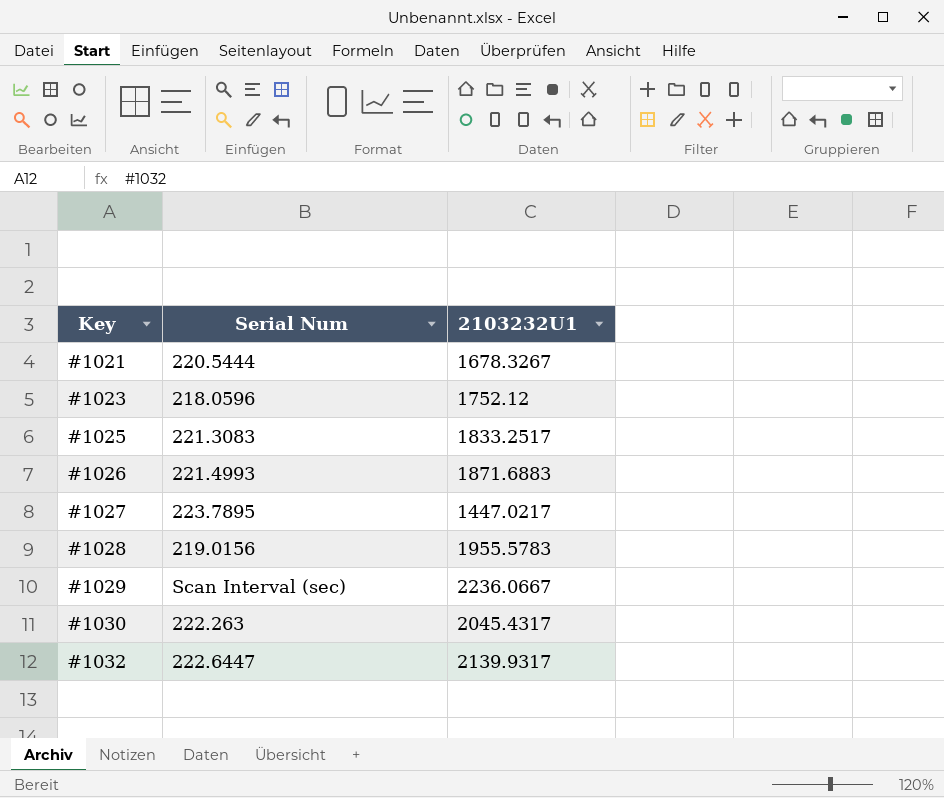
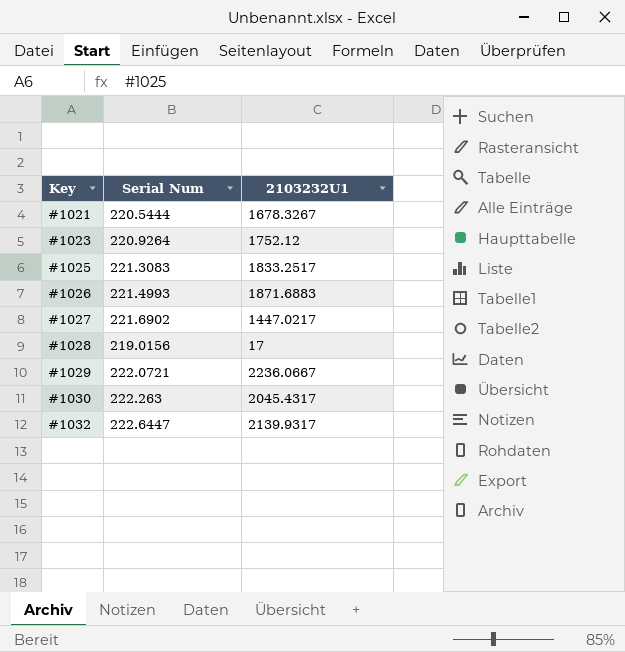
#1023 | Serial Num: 218.0596 -> 220.9264
#1027 | Serial Num: 223.7895 -> 221.6902
#1028 | 2103232U1: 1955.5783 -> 17
#1029 | Serial Num: Scan Interval (sec) -> 222.0721

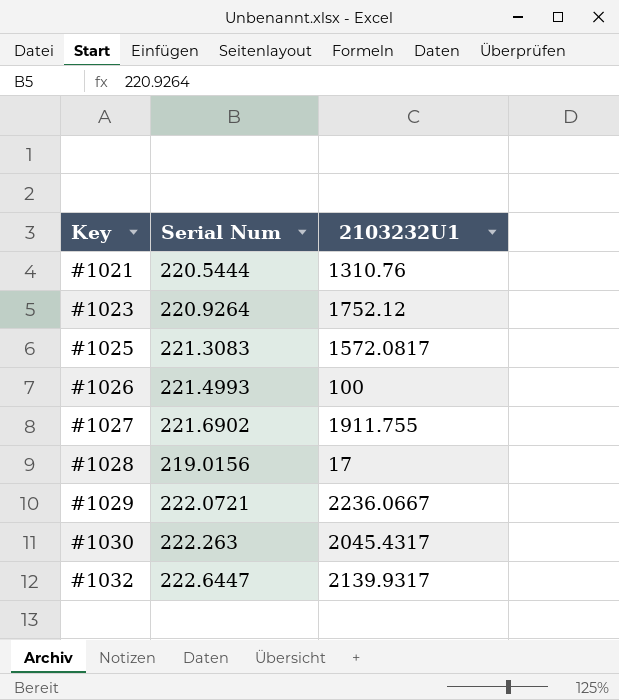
#1021 | 2103232U1: 1678.3267 -> 1310.76
#1025 | 2103232U1: 1833.2517 -> 1572.0817
#1026 | 2103232U1: 1871.6883 -> 100
#1027 | 2103232U1: 1447.0217 -> 1911.755

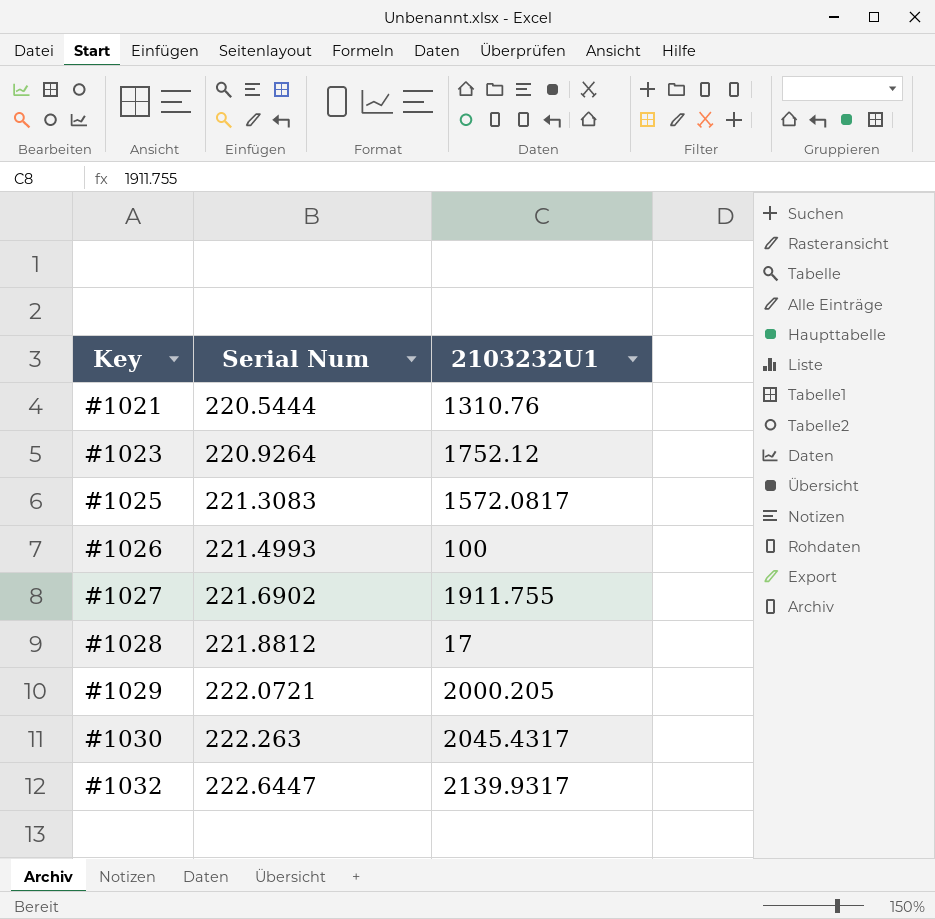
#1028 | Serial Num: 219.0156 -> 221.8812
#1029 | 2103232U1: 2236.0667 -> 2000.205

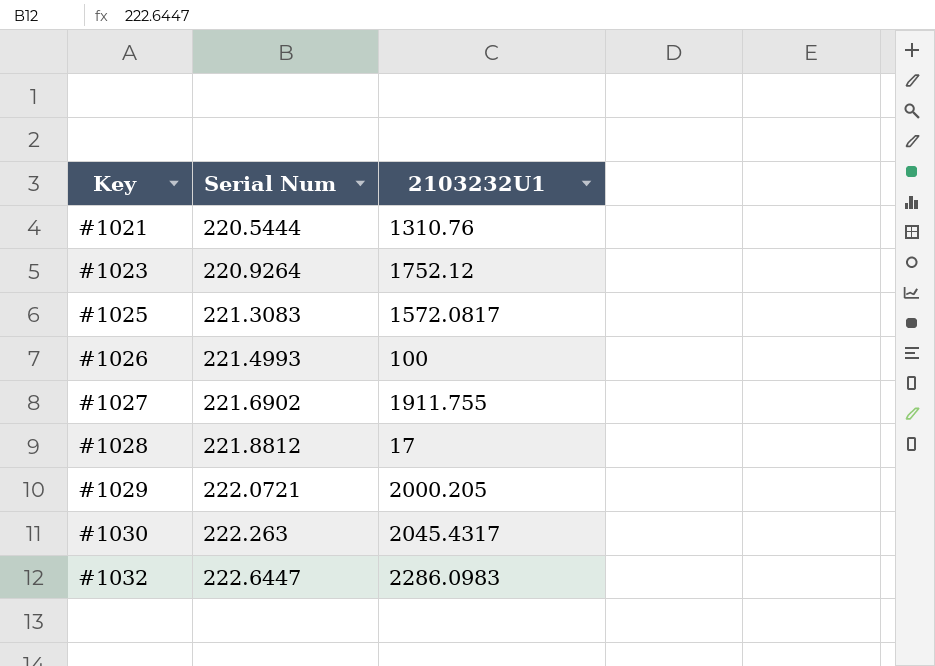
#1032 | 2103232U1: 2139.9317 -> 2286.0983

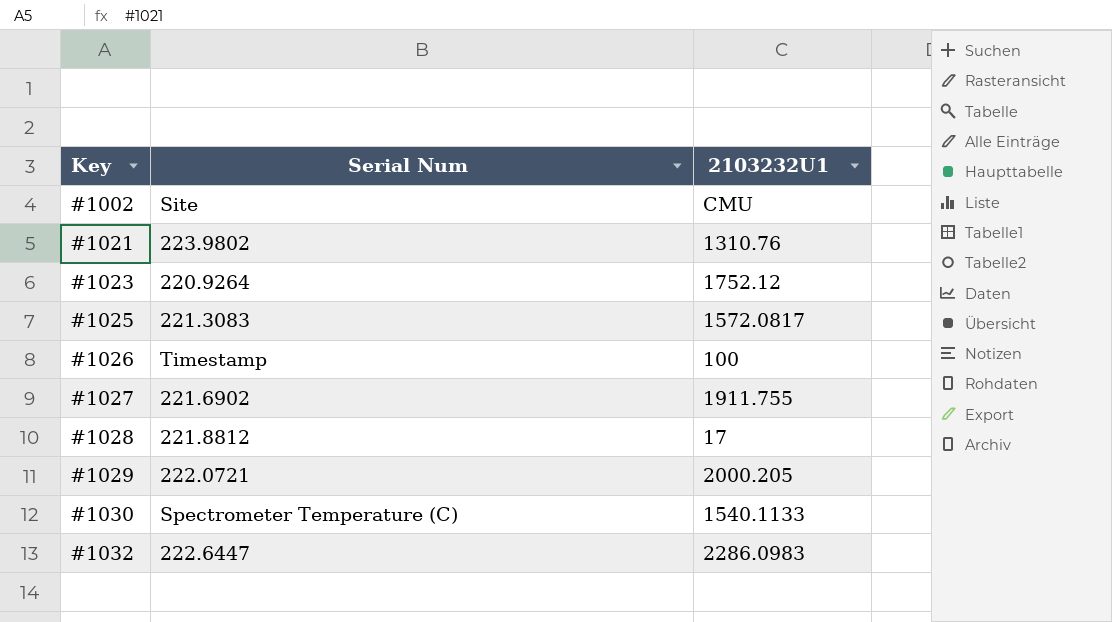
row #1002: none -> Site | CMU
#1021 | Serial Num: 220.5444 -> 223.9802
#1026 | Serial Num: 221.4993 -> Timestamp
#1030 | Serial Num: 222.263 -> Spectrometer Temperature (C)
#1030 | 2103232U1: 2045.4317 -> 1540.1133

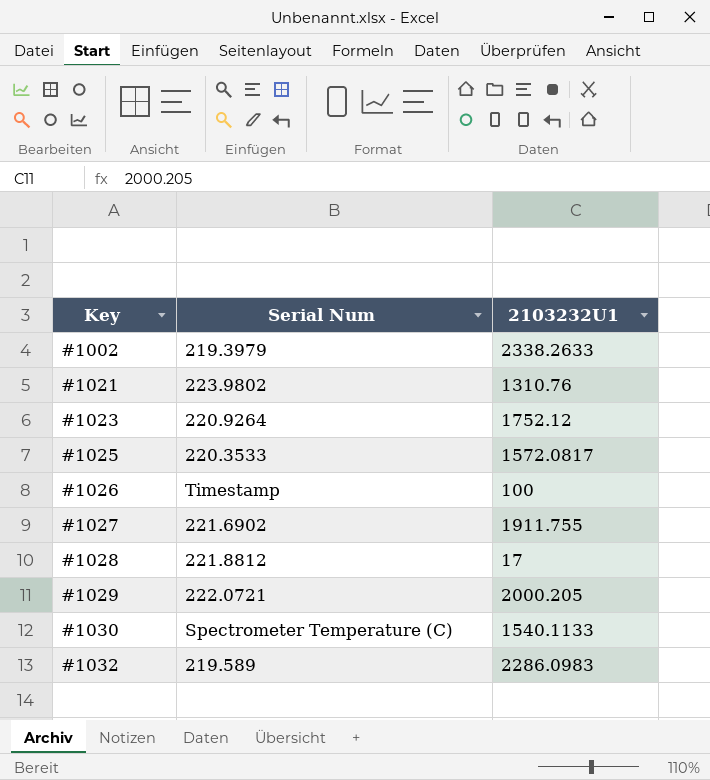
#1002 | Serial Num: Site -> 219.3979
#1002 | 2103232U1: CMU -> 2338.2633
#1025 | Serial Num: 221.3083 -> 220.3533
#1032 | Serial Num: 222.6447 -> 219.589

